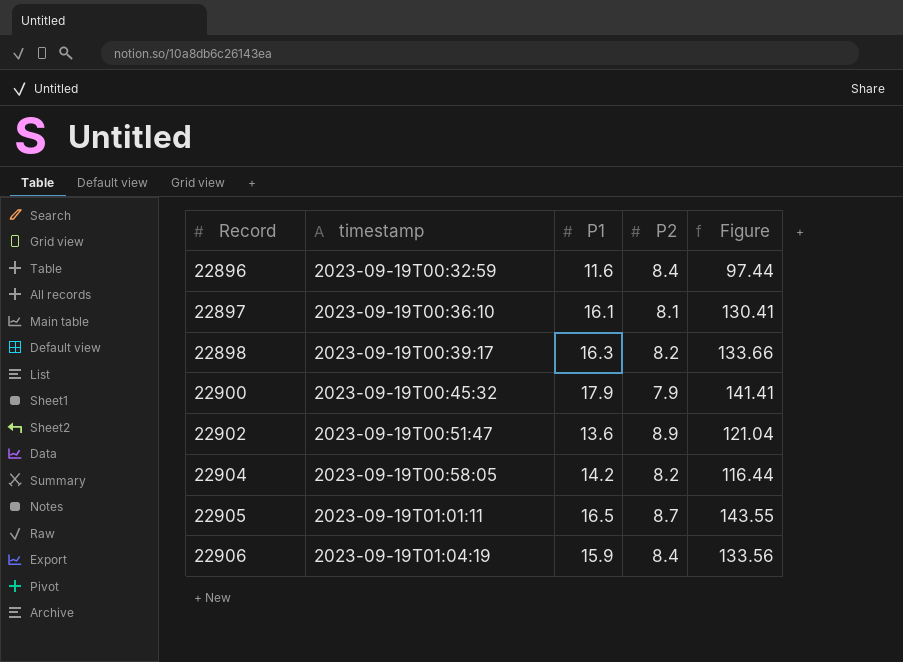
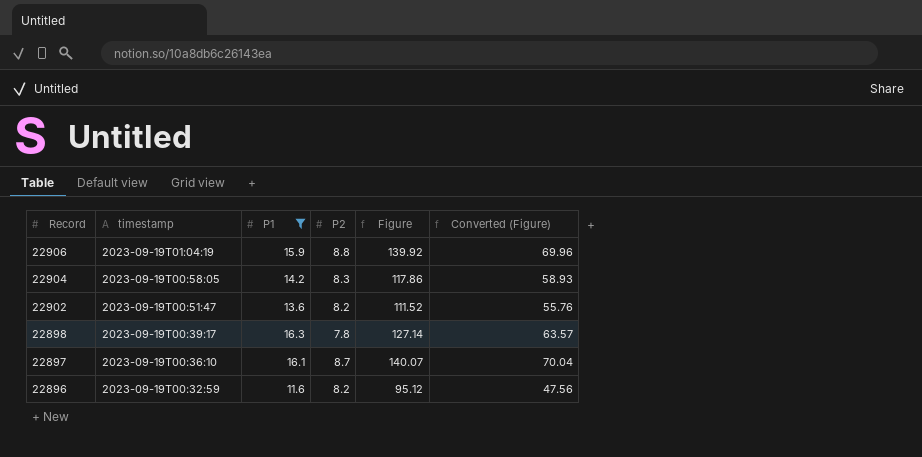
filter: none -> P1 <= 16.3
row order: Record ascending -> Record descending
column Converted (Figure) | formula: none -> [Figure] * 0.5
22906 | P2: 8.4 -> 8.8
22906 | Figure: 133.56 -> 139.92
22904 | P2: 8.2 -> 8.3
22904 | Figure: 116.44 -> 117.86
22902 | P2: 8.9 -> 8.2
22902 | Figure: 121.04 -> 111.52
22898 | P2: 8.2 -> 7.8
22898 | Figure: 133.66 -> 127.14
22897 | P2: 8.1 -> 8.7
22897 | Figure: 130.41 -> 140.07
22896 | P2: 8.4 -> 8.2
22896 | Figure: 97.44 -> 95.12

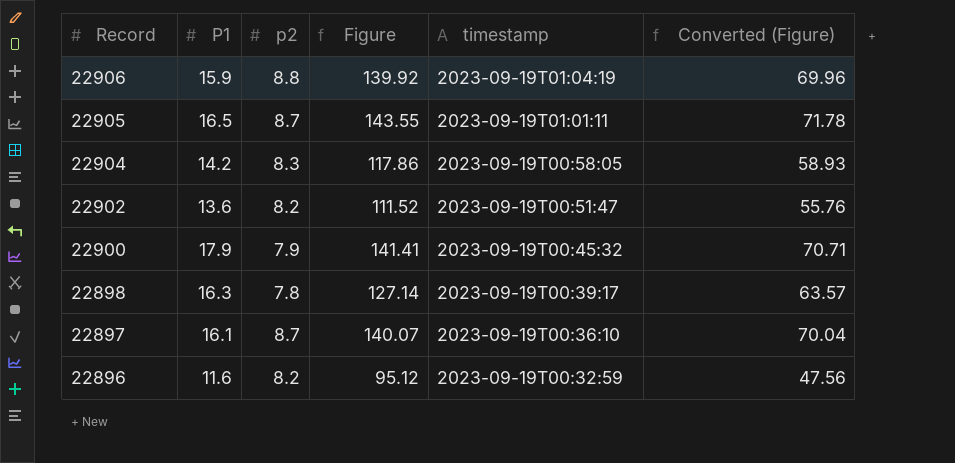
filter: P1 <= 16.3 -> none
column name: P2 -> p2
column timestamp | position: 2 -> 5

